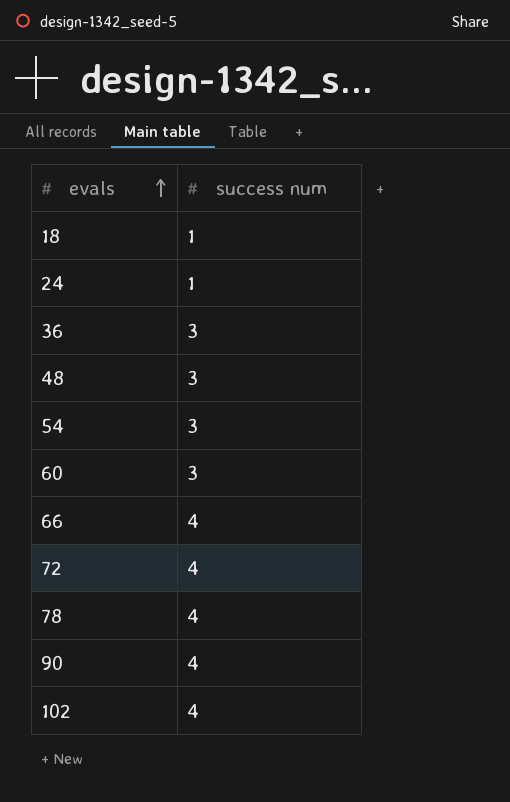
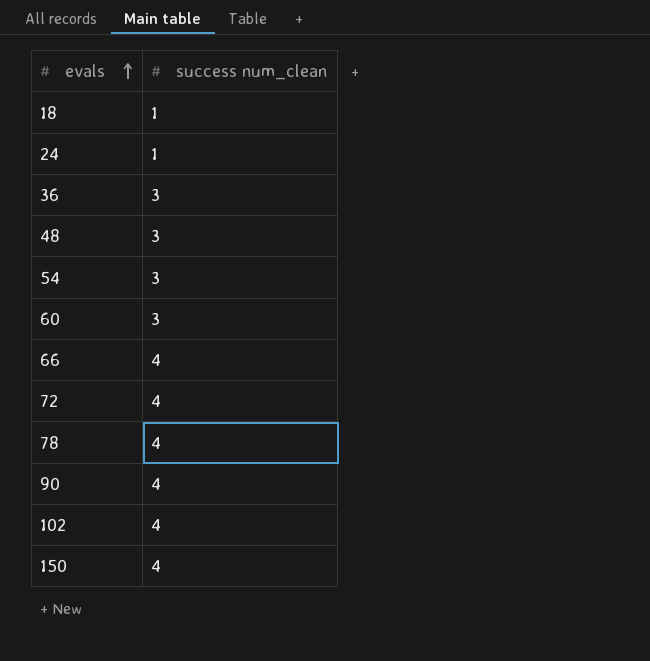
column name: success num -> success num_clean
row 150: none -> 4

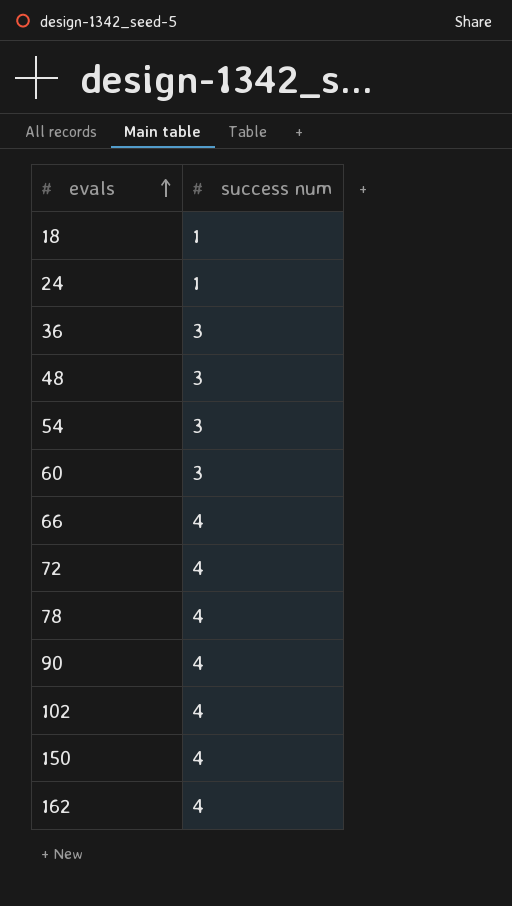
column name: success num_clean -> success num
row 162: none -> 4

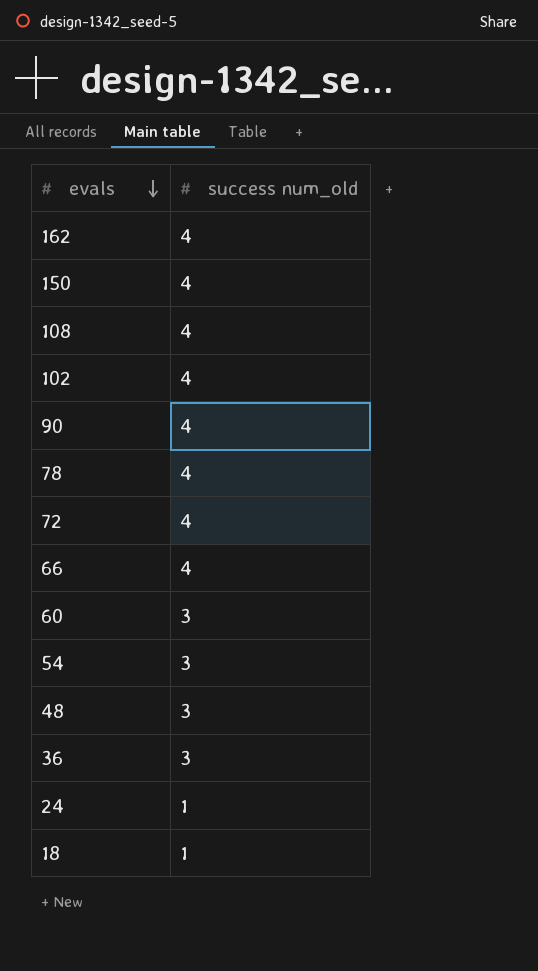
row order: evals ascending -> evals descending
column name: success num -> success num_old
row 108: none -> 4

